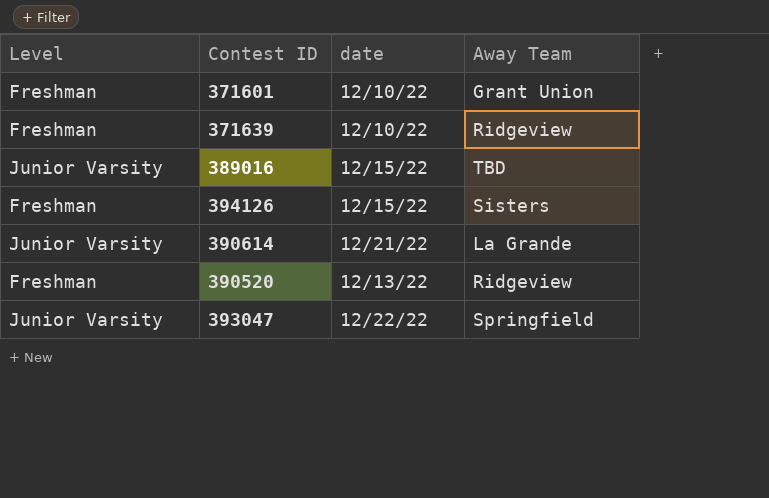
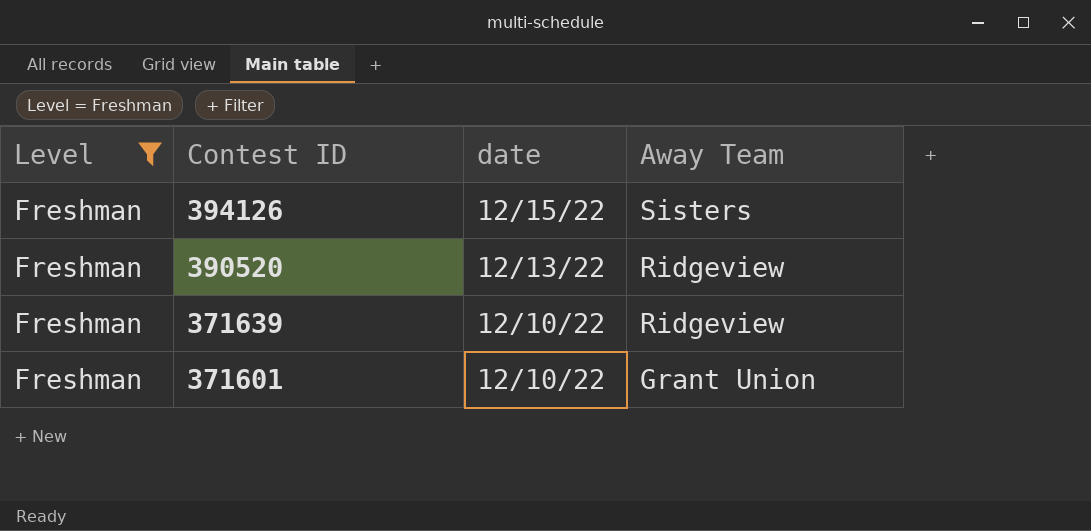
filter: none -> Level = Freshman
row order: none -> Contest ID descending

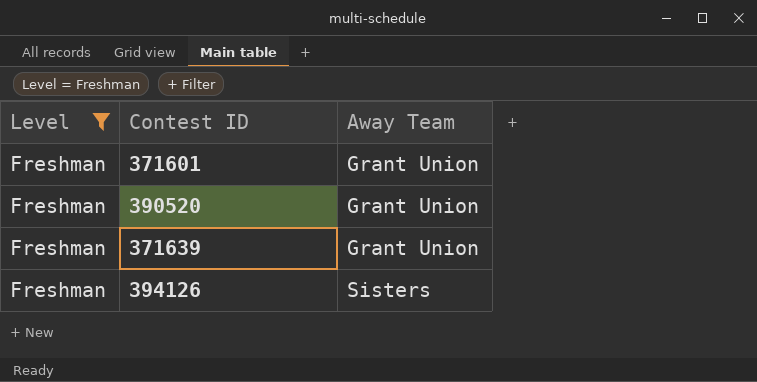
row order: Contest ID descending -> Away Team ascending
column date | position: 3 -> none
390520 | Away Team: Ridgeview -> Grant Union
371639 | Away Team: Ridgeview -> Grant Union

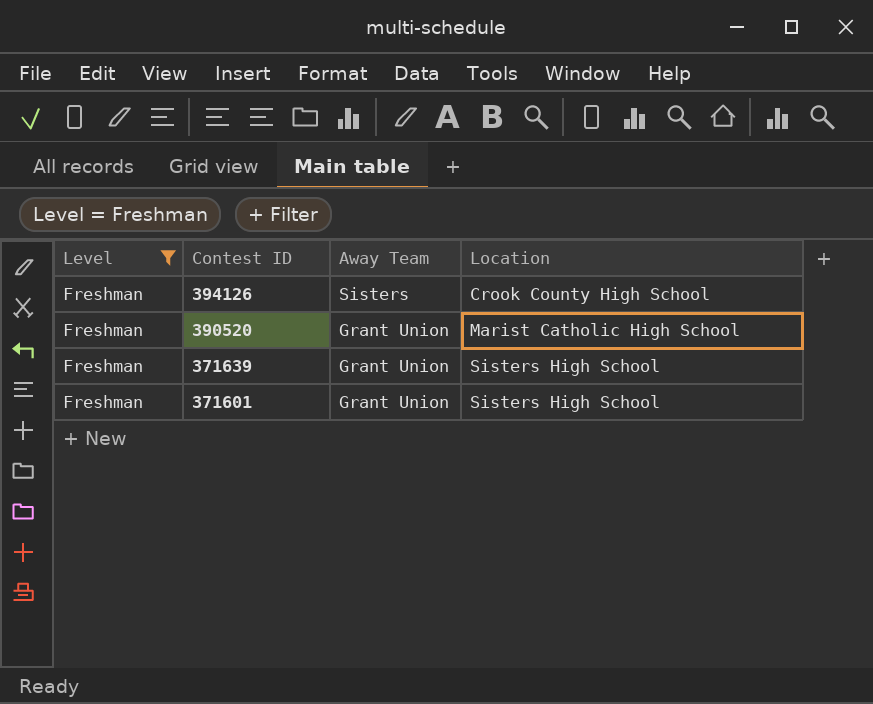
row order: Away Team ascending -> Contest ID descending
column Location | position: none -> 4

